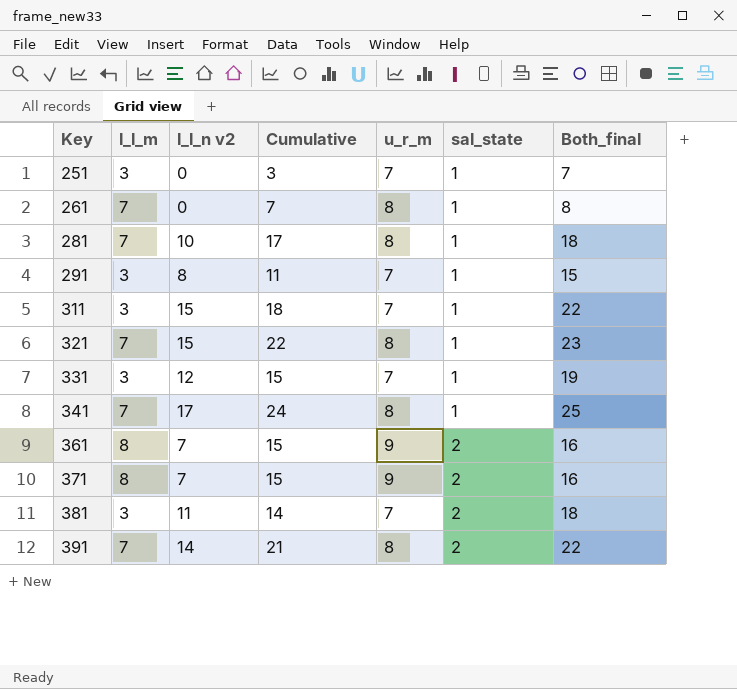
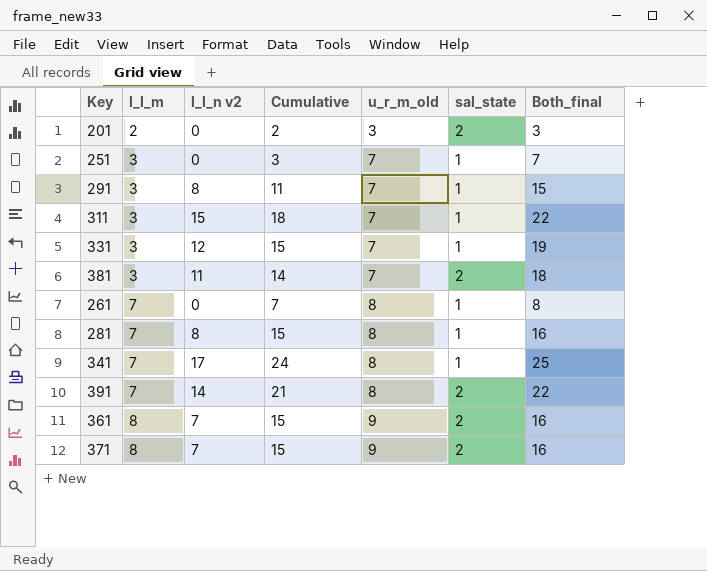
row order: Key ascending -> l_l_m ascending
column name: u_r_m -> u_r_m_old
row 321: 7 | 15 | 22 | 8 | 1 | 23 -> none
row 201: none -> 2 | 0 | 2 | 3 | 2 | 3
281 | l_l_n v2: 10 -> 8
281 | Cumulative: 17 -> 15
281 | Both_final: 18 -> 16

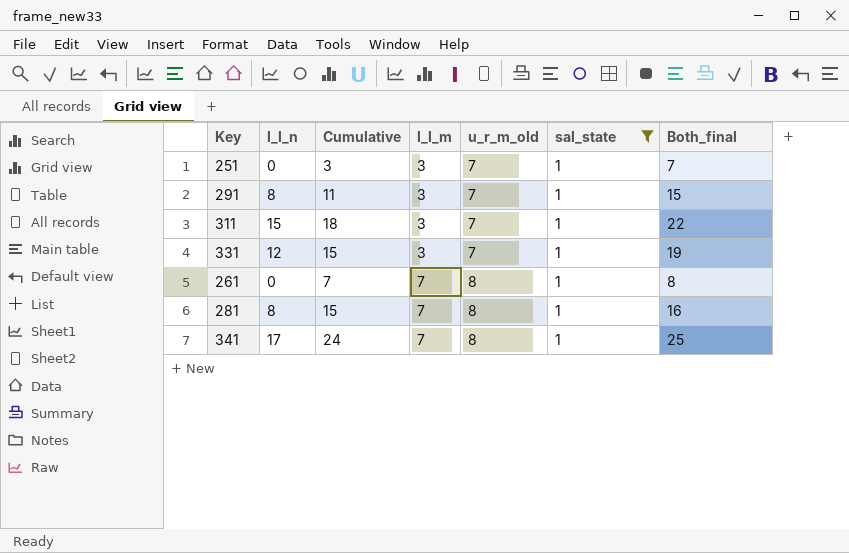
filter: none -> sal_state = 1
column name: l_l_n v2 -> l_l_n
column l_l_m | position: 2 -> 4

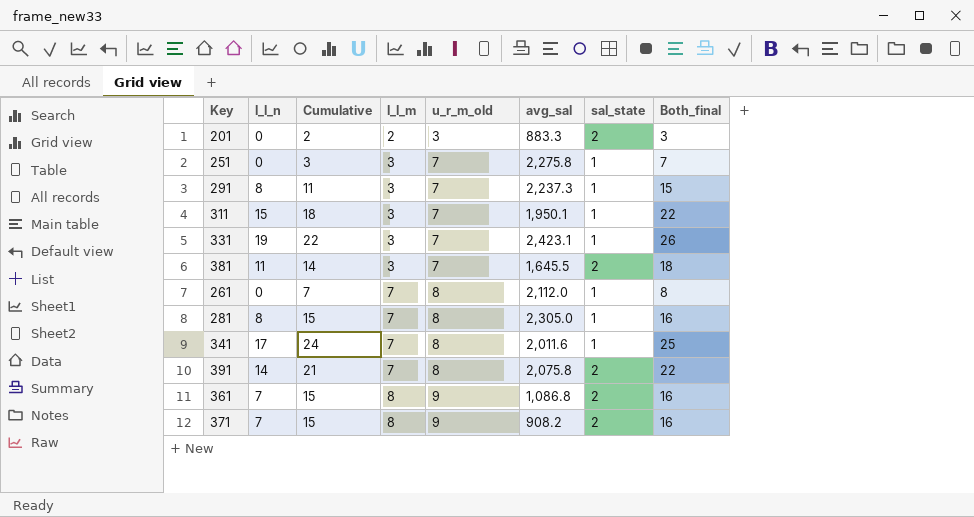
filter: sal_state = 1 -> none
column avg_sal | position: none -> 6
331 | l_l_n: 12 -> 19
331 | Cumulative: 15 -> 22
331 | Both_final: 19 -> 26

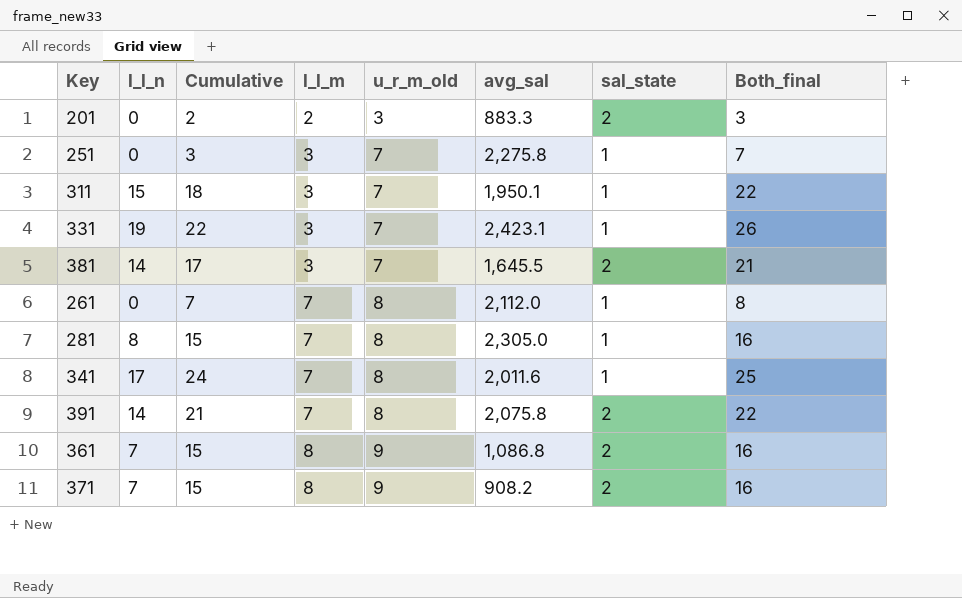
row 291: 8 | 11 | 3 | 7 | 2,237.3 | 1 | 15 -> none
381 | l_l_n: 11 -> 14
381 | Cumulative: 14 -> 17
381 | Both_final: 18 -> 21

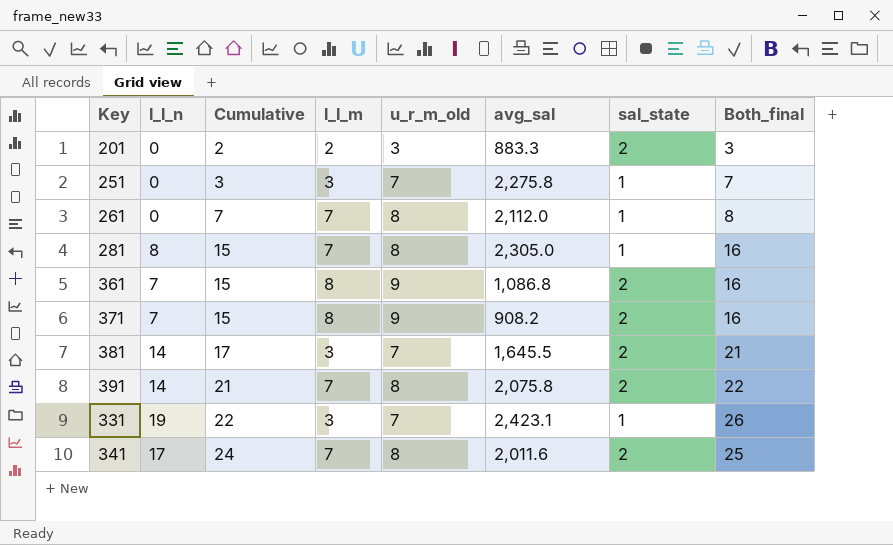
row order: l_l_m ascending -> Cumulative ascending
row 311: 15 | 18 | 3 | 7 | 1,950.1 | 1 | 22 -> none
341 | sal_state: 1 -> 2

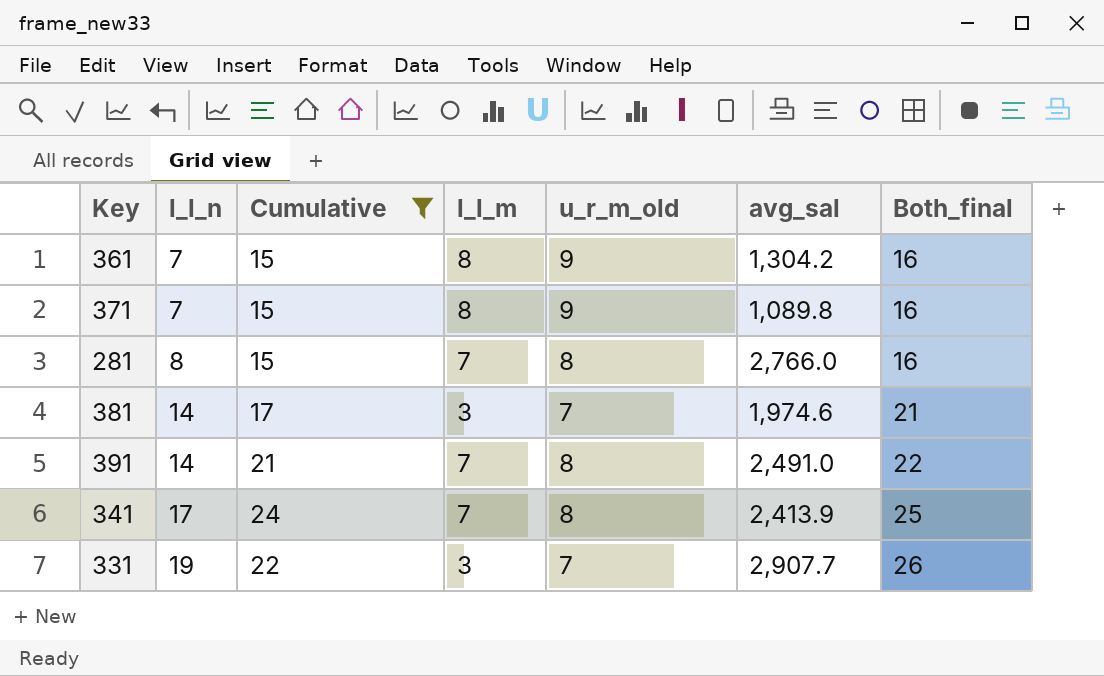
filter: none -> Cumulative >= 15
row order: Cumulative ascending -> l_l_n ascending
column sal_state | position: 7 -> none
361 | avg_sal: 1,086.8 -> 1,304.2
371 | avg_sal: 908.2 -> 1,089.8
281 | avg_sal: 2,305.0 -> 2,766.0
381 | avg_sal: 1,645.5 -> 1,974.6
391 | avg_sal: 2,075.8 -> 2,491.0
341 | avg_sal: 2,011.6 -> 2,413.9
331 | avg_sal: 2,423.1 -> 2,907.7

